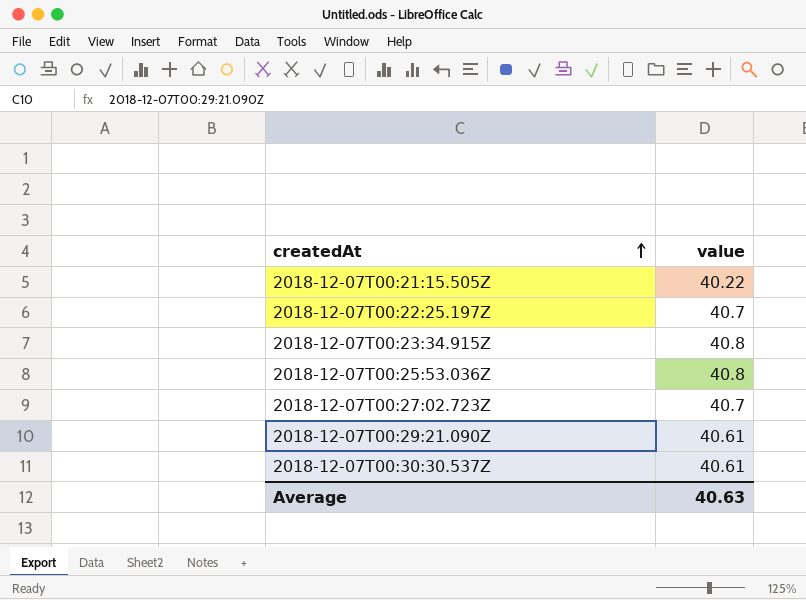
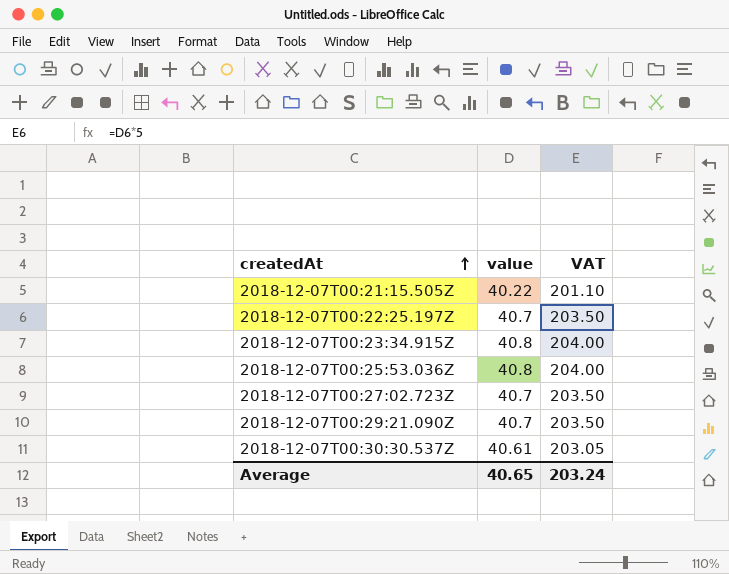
column VAT | formula: none -> [value] * 5
2018-12-07T00:29:21.090Z | value: 40.61 -> 40.7
Average | value: 40.63 -> 40.65

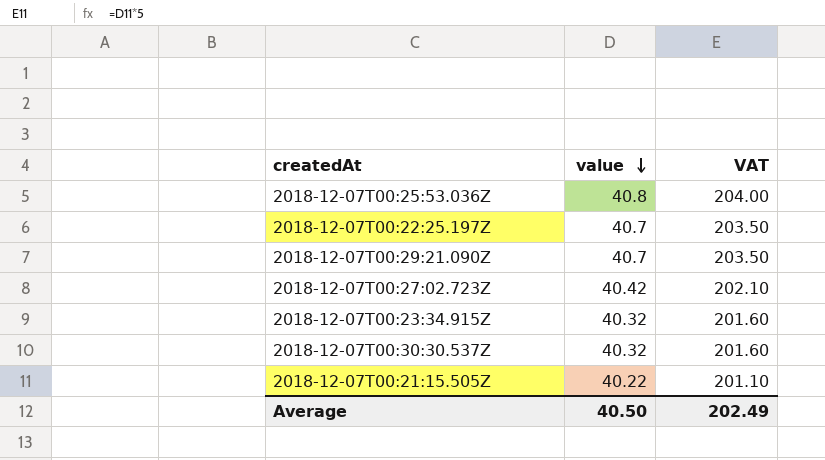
row order: createdAt ascending -> value descending
2018-12-07T00:27:02.723Z | value: 40.7 -> 40.42
2018-12-07T00:27:02.723Z | VAT: 203.50 -> 202.10
2018-12-07T00:23:34.915Z | value: 40.8 -> 40.32
2018-12-07T00:23:34.915Z | VAT: 204.00 -> 201.60
2018-12-07T00:30:30.537Z | value: 40.61 -> 40.32
2018-12-07T00:30:30.537Z | VAT: 203.05 -> 201.60
Average | value: 40.65 -> 40.50
Average | VAT: 203.24 -> 202.49

